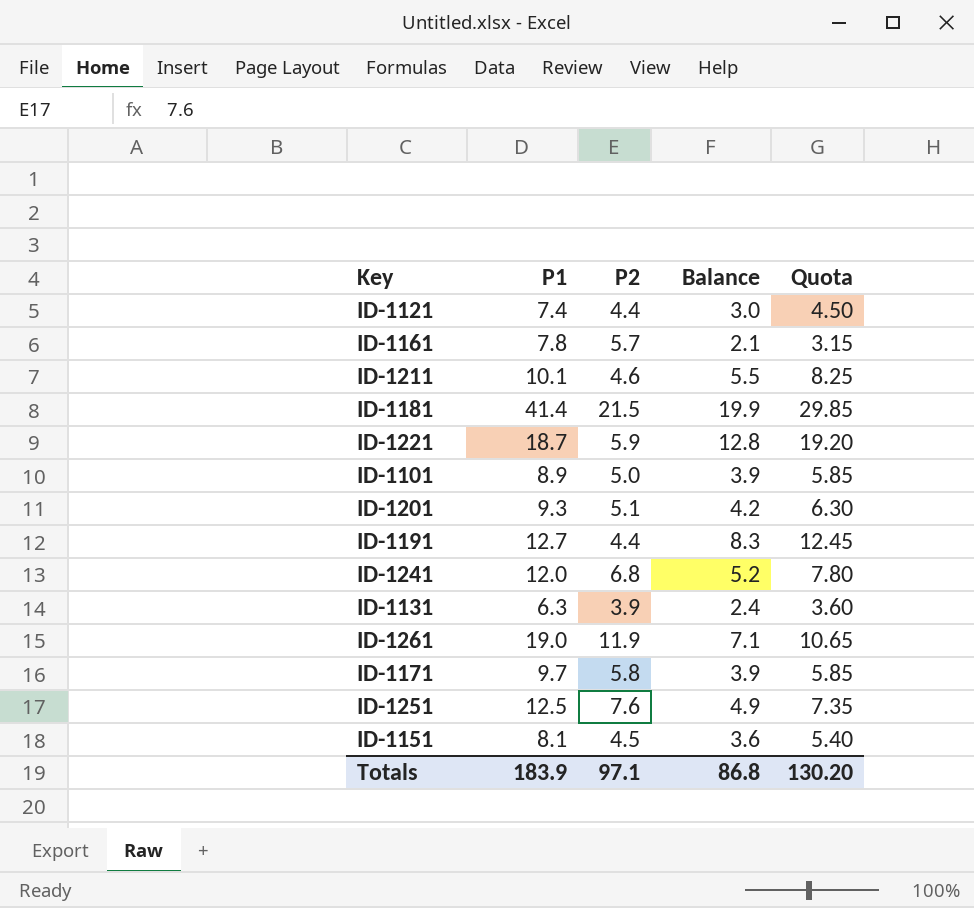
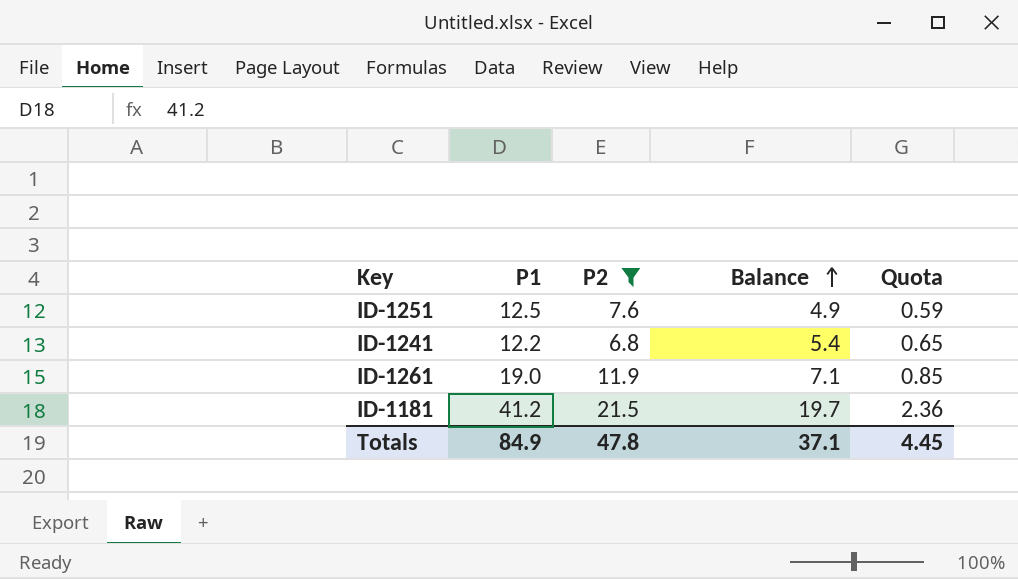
filter: none -> P2 >= 6.8
row order: none -> Balance ascending
column Quota | formula: [Balance] * 1.5 -> [Balance] * 0.12
ID-1241 | P1: 12.0 -> 12.2
ID-1241 | Balance: 5.2 -> 5.4
ID-1181 | P1: 41.4 -> 41.2
ID-1181 | Balance: 19.9 -> 19.7
Totals | P1: 183.9 -> 84.9
Totals | P2: 97.1 -> 47.8
Totals | Balance: 86.8 -> 37.1
Totals | Quota: 130.20 -> 4.45

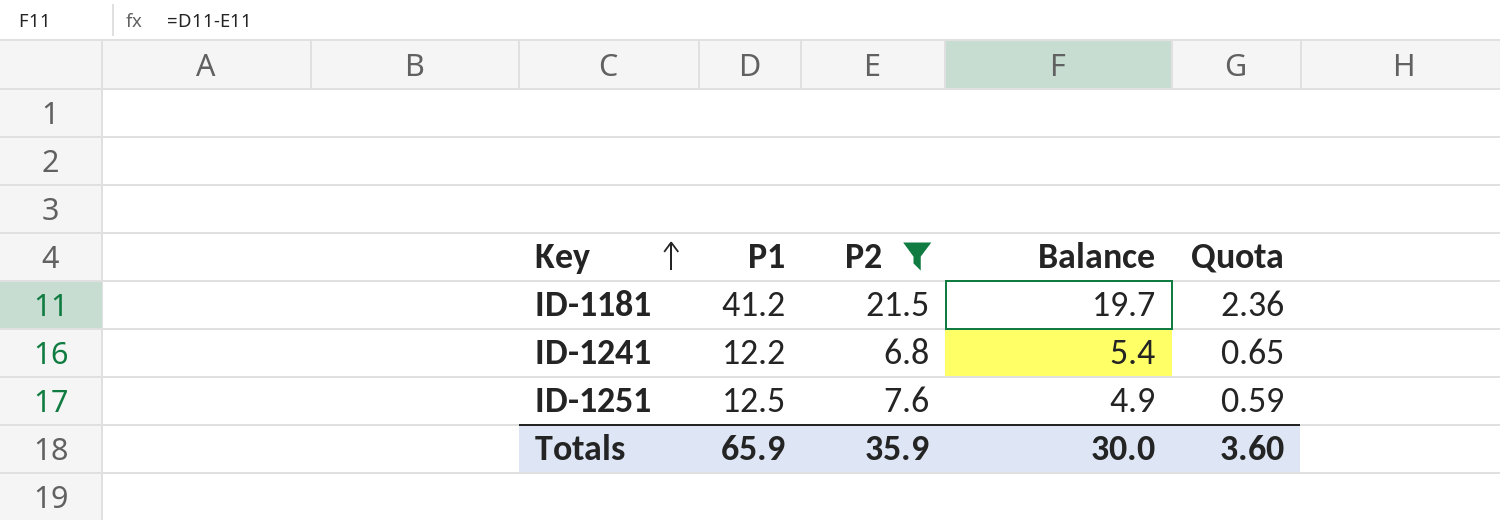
row order: Balance ascending -> Key ascending
row ID-1261: 19.0 | 11.9 | 7.1 | 0.85 -> none
Totals | P1: 84.9 -> 65.9
Totals | P2: 47.8 -> 35.9
Totals | Balance: 37.1 -> 30.0
Totals | Quota: 4.45 -> 3.60

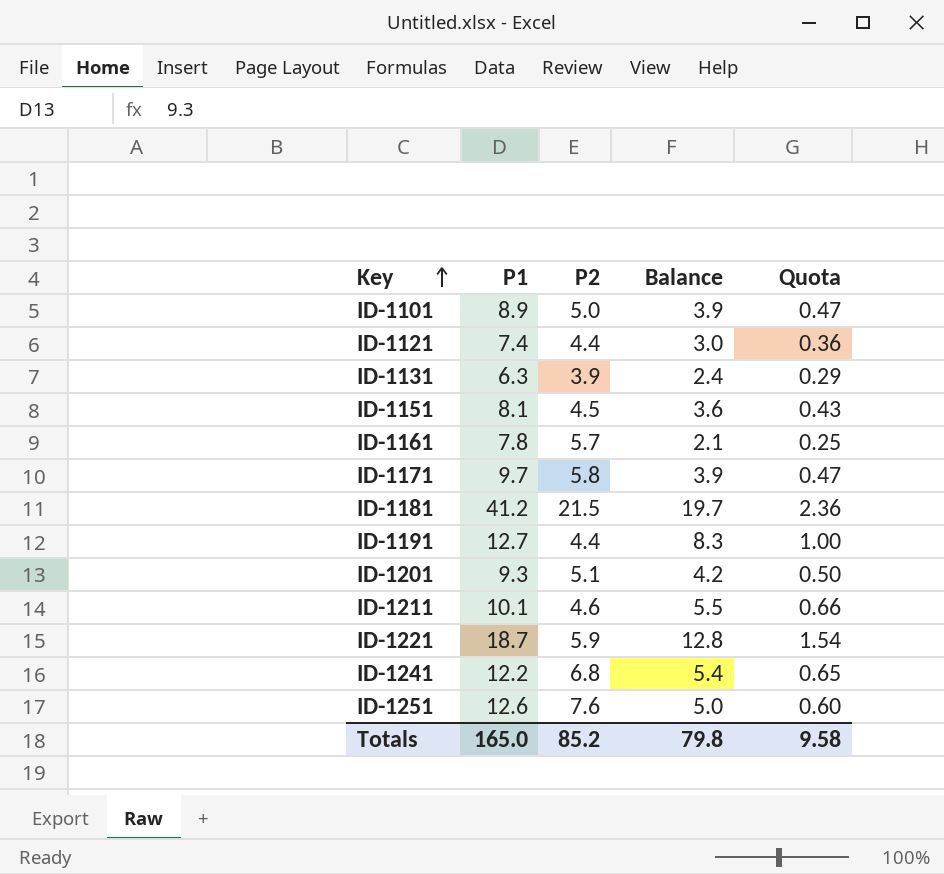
filter: P2 >= 6.8 -> none
ID-1251 | P1: 12.5 -> 12.6
ID-1251 | Balance: 4.9 -> 5.0
ID-1251 | Quota: 0.59 -> 0.60
Totals | P1: 65.9 -> 165.0
Totals | P2: 35.9 -> 85.2
Totals | Balance: 30.0 -> 79.8
Totals | Quota: 3.60 -> 9.58

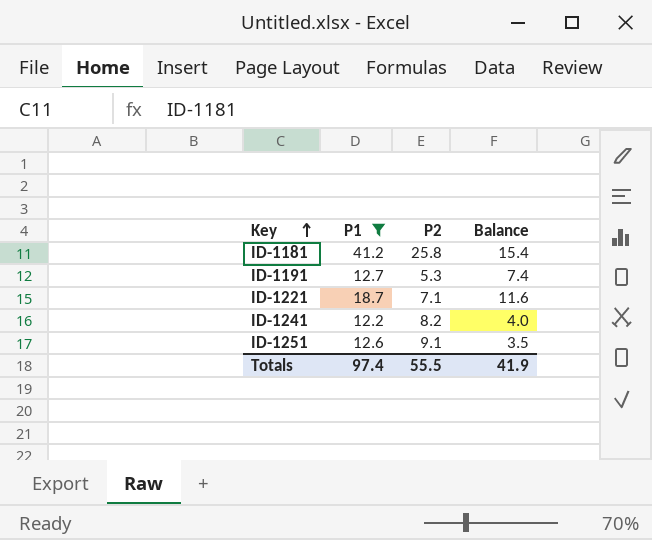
filter: none -> P1 >= 12.2
column Quota | formula: [Balance] * 0.12 -> none
ID-1181 | P2: 21.5 -> 25.8
ID-1181 | Balance: 19.7 -> 15.4
ID-1191 | P2: 4.4 -> 5.3
ID-1191 | Balance: 8.3 -> 7.4
ID-1221 | P2: 5.9 -> 7.1
ID-1221 | Balance: 12.8 -> 11.6
ID-1241 | P2: 6.8 -> 8.2
ID-1241 | Balance: 5.4 -> 4.0
ID-1251 | P2: 7.6 -> 9.1
ID-1251 | Balance: 5.0 -> 3.5
Totals | P1: 165.0 -> 97.4
Totals | P2: 85.2 -> 55.5
Totals | Balance: 79.8 -> 41.9

